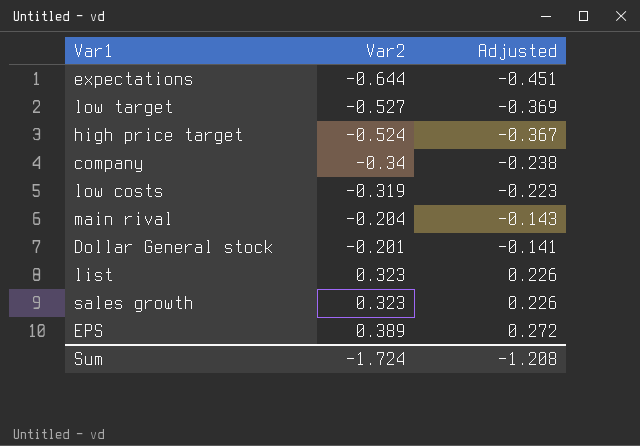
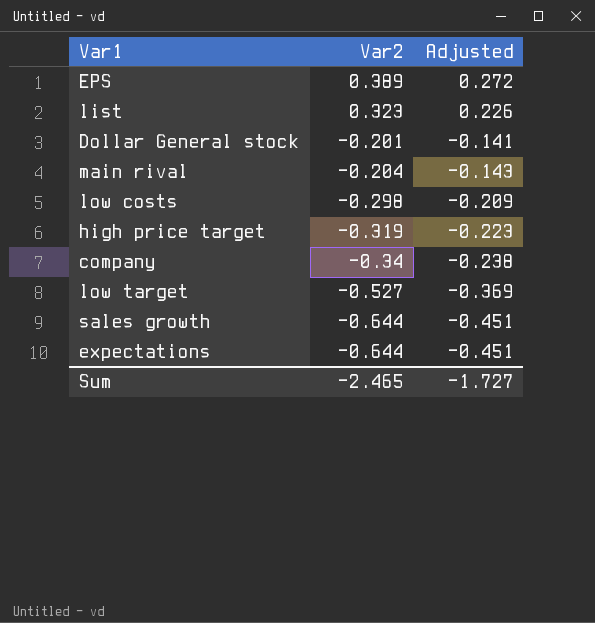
row order: Var2 ascending -> Var2 descending
low costs | Var2: -0.319 -> -0.298
low costs | Adjusted: -0.223 -> -0.209
high price target | Var2: -0.524 -> -0.319
high price target | Adjusted: -0.367 -> -0.223
sales growth | Var2: 0.323 -> -0.644
sales growth | Adjusted: 0.226 -> -0.451
Sum | Var2: -1.724 -> -2.465
Sum | Adjusted: -1.208 -> -1.727

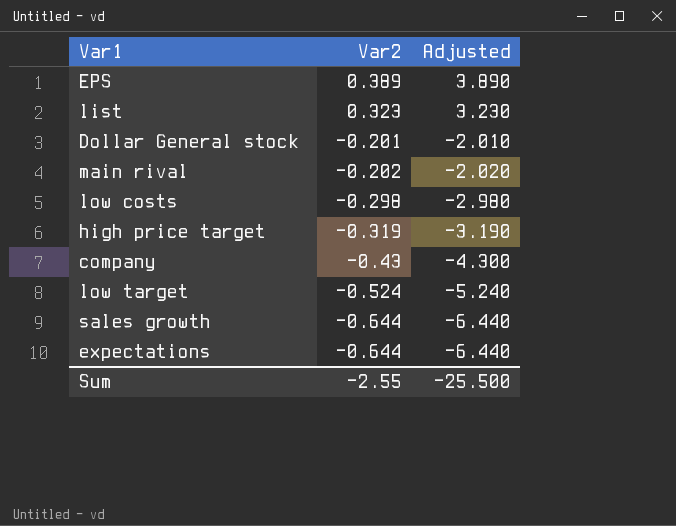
column Adjusted | formula: [Var2] * 0.7 -> [Var2] * 10
main rival | Var2: -0.204 -> -0.202
company | Var2: -0.34 -> -0.43
low target | Var2: -0.527 -> -0.524
Sum | Var2: -2.465 -> -2.55
Sum | Adjusted: -1.727 -> -25.500

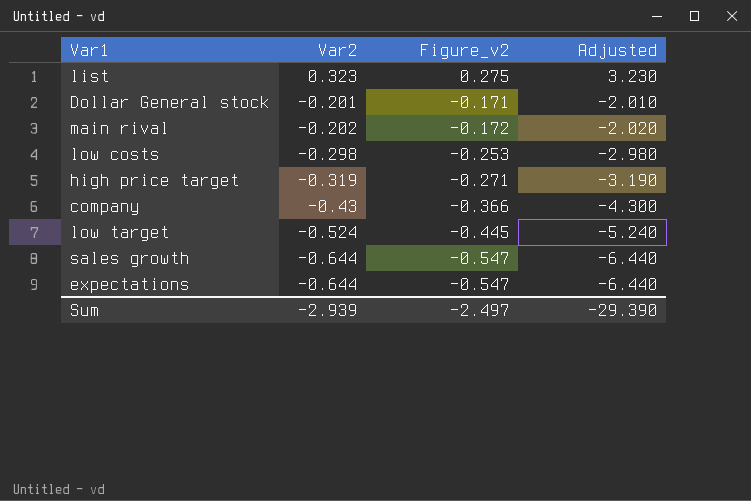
column Figure_v2 | formula: none -> [Var2] * 0.85
row EPS: 0.389 | 3.890 -> none
Sum | Var2: -2.55 -> -2.939
Sum | Adjusted: -25.500 -> -29.390

